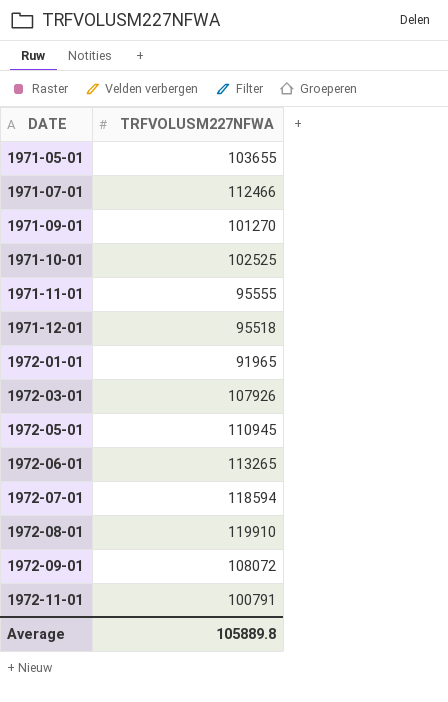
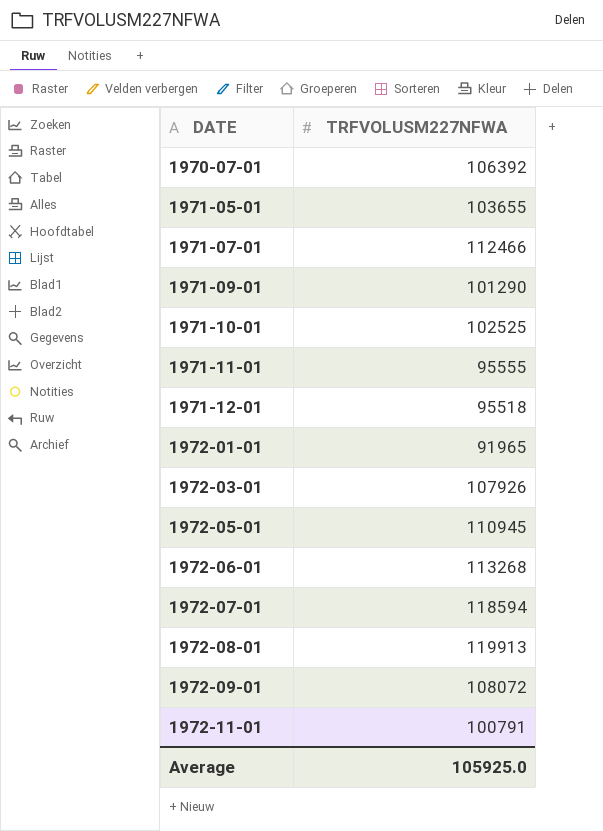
row 1970-07-01: none -> 106392
1971-09-01 | TRFVOLUSM227NFWA: 101270 -> 101290
1972-06-01 | TRFVOLUSM227NFWA: 113265 -> 113268
1972-08-01 | TRFVOLUSM227NFWA: 119910 -> 119913
Average | TRFVOLUSM227NFWA: 105889.8 -> 105925.0

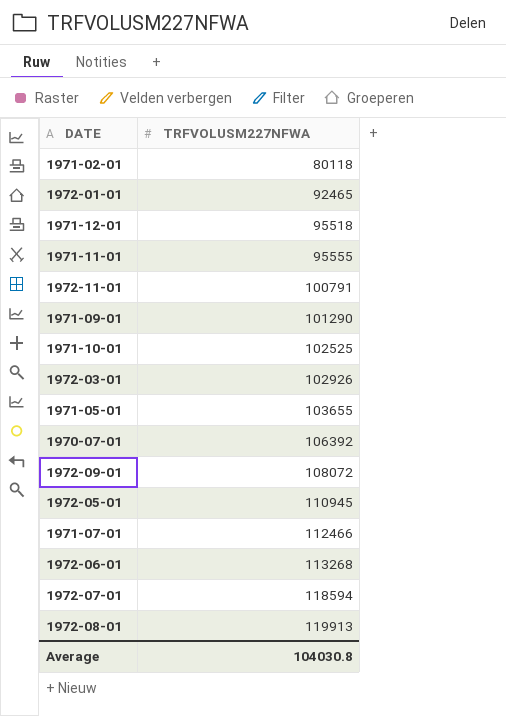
row order: DATE ascending -> TRFVOLUSM227NFWA ascending
row 1971-02-01: none -> 80118
1972-01-01 | TRFVOLUSM227NFWA: 91965 -> 92465
1972-03-01 | TRFVOLUSM227NFWA: 107926 -> 102926
Average | TRFVOLUSM227NFWA: 105925.0 -> 104030.8

